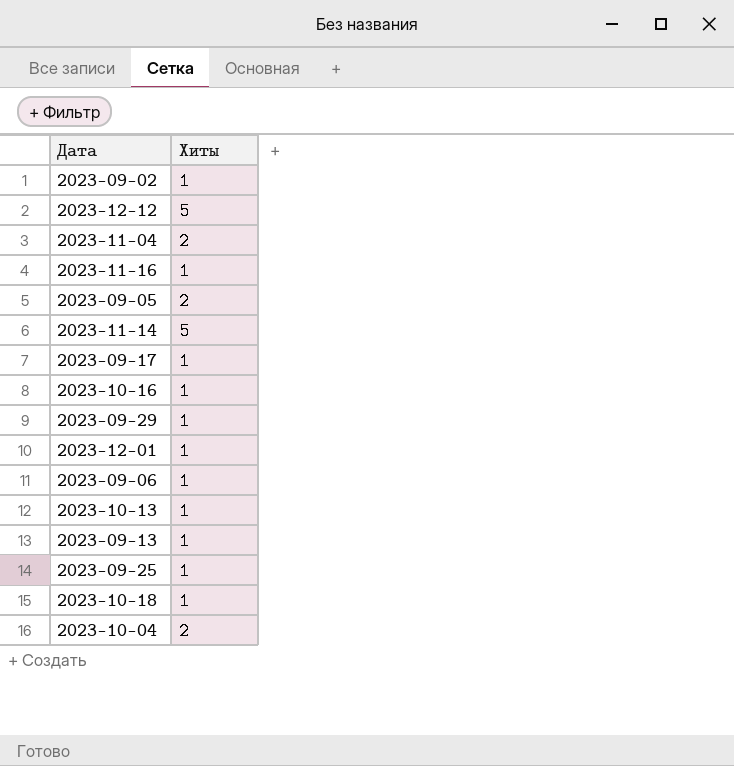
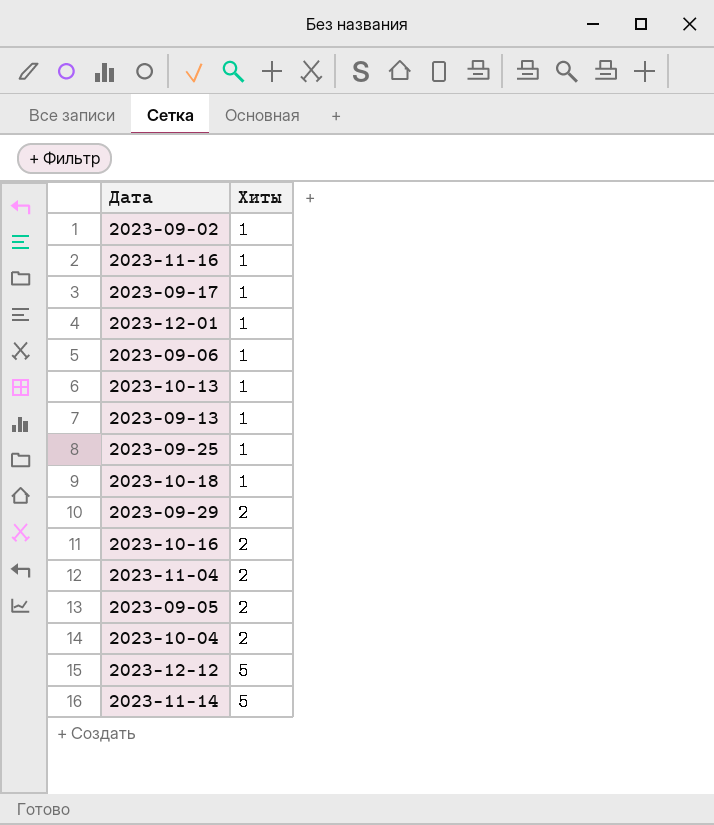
row order: none -> Хиты ascending
2023-09-29 | Хиты: 1 -> 2
2023-10-16 | Хиты: 1 -> 2

